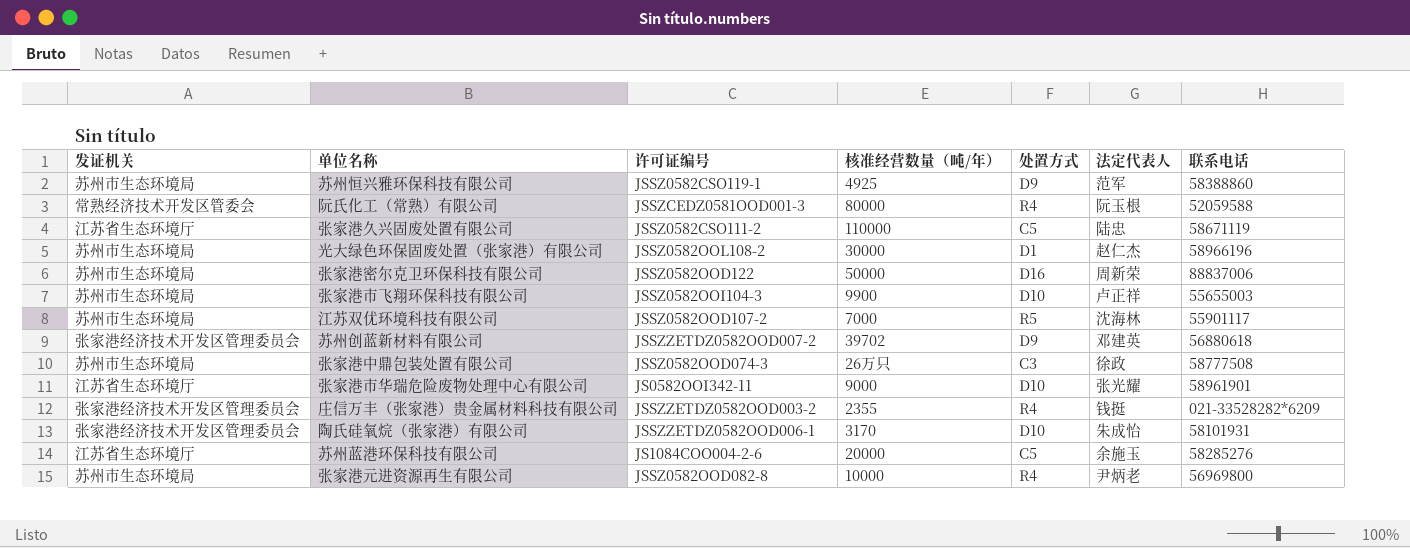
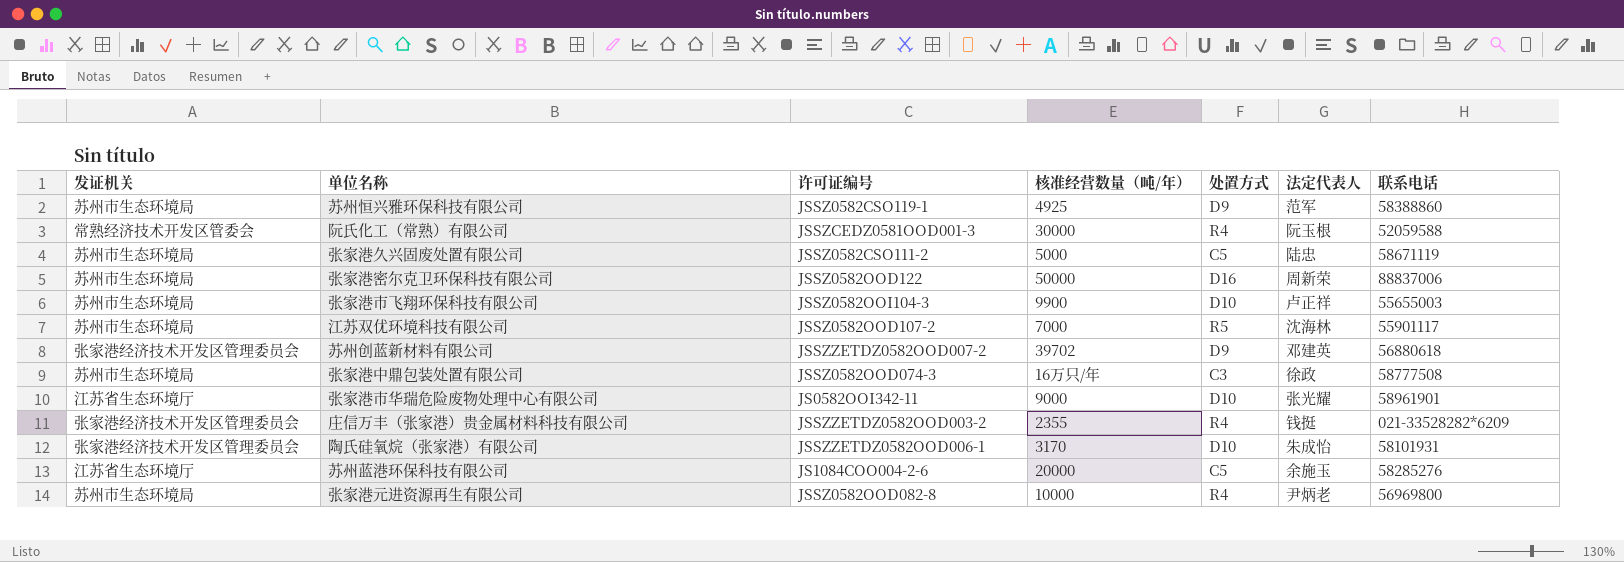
row 光大绿色环保固废处置（张家港）有限公司: 苏州市生态环境局 | JSSZ0582OOL108-2 | 30000 | D1 | 赵仁杰 | 58966196 -> none
阮氏化工（常熟）有限公司 | 核准经营数量（吨/年）: 80000 -> 30000
张家港久兴固废处置有限公司 | 发证机关: 江苏省生态环境厅 -> 苏州市生态环境局
张家港久兴固废处置有限公司 | 核准经营数量（吨/年）: 110000 -> 5000
张家港中鼎包装处置有限公司 | 核准经营数量（吨/年）: 26万只 -> 16万只/年

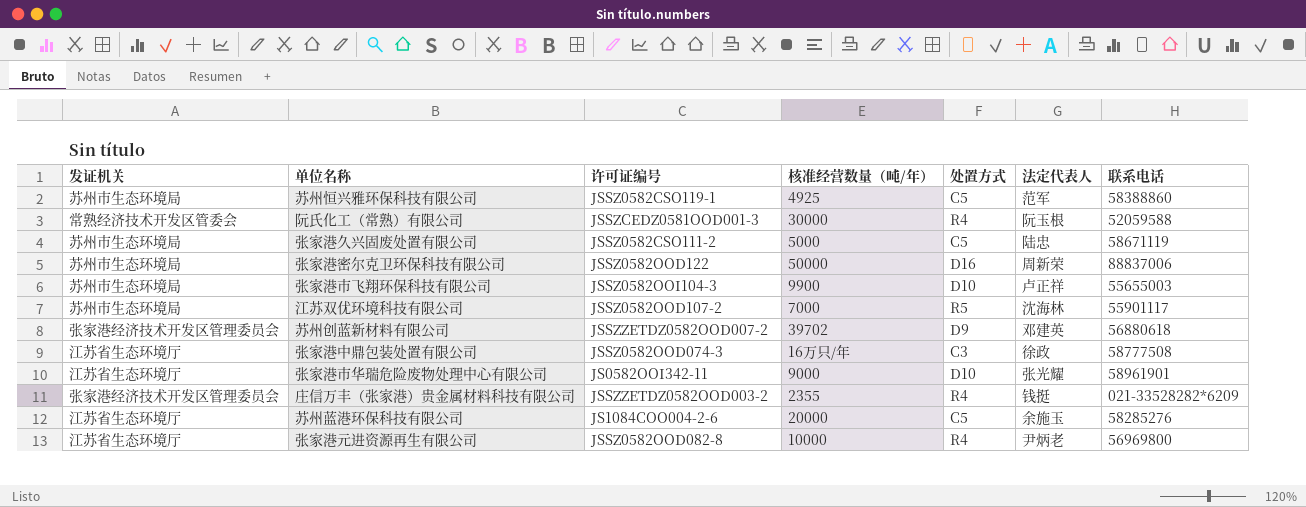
row 陶氏硅氧烷（张家港）有限公司: 张家港经济技术开发区管理委员会 | JSSZZETDZ0582OOD006-1 | 3170 | D10 | 朱成怡 | 58101931 -> none
苏州恒兴雅环保科技有限公司 | 处置方式: D9 -> C5
张家港中鼎包装处置有限公司 | 发证机关: 苏州市生态环境局 -> 江苏省生态环境厅
张家港元进资源再生有限公司 | 发证机关: 苏州市生态环境局 -> 江苏省生态环境厅

